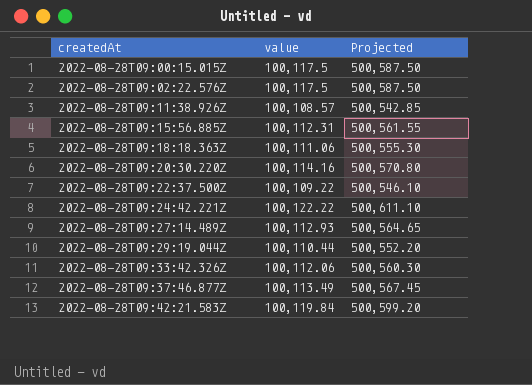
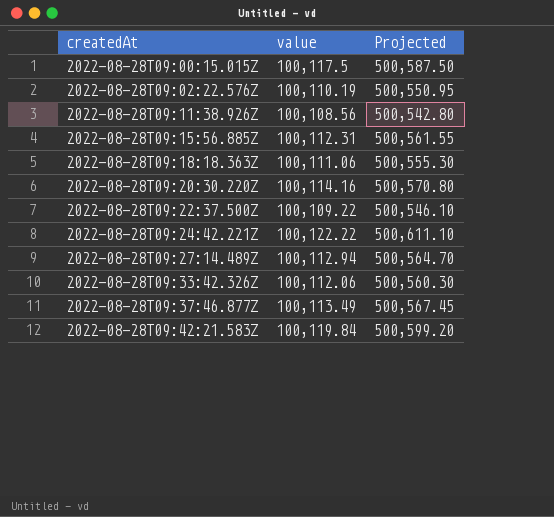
row 2022-08-28T09:29:19.044Z: 100,110.44 | 500,552.20 -> none
2022-08-28T09:02:22.576Z | value: 100,117.5 -> 100,110.19
2022-08-28T09:02:22.576Z | Projected: 500,587.50 -> 500,550.95
2022-08-28T09:11:38.926Z | value: 100,108.57 -> 100,108.56
2022-08-28T09:11:38.926Z | Projected: 500,542.85 -> 500,542.80
2022-08-28T09:27:14.489Z | value: 100,112.93 -> 100,112.94
2022-08-28T09:27:14.489Z | Projected: 500,564.65 -> 500,564.70

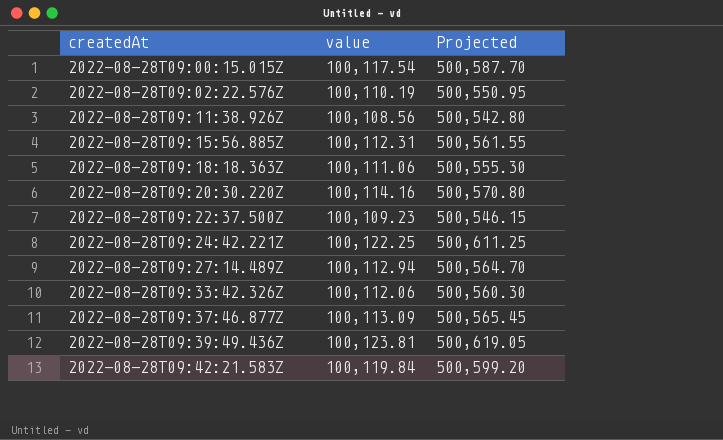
2022-08-28T09:00:15.015Z | value: 100,117.5 -> 100,117.54
2022-08-28T09:00:15.015Z | Projected: 500,587.50 -> 500,587.70
2022-08-28T09:22:37.500Z | value: 100,109.22 -> 100,109.23
2022-08-28T09:22:37.500Z | Projected: 500,546.10 -> 500,546.15
2022-08-28T09:24:42.221Z | value: 100,122.22 -> 100,122.25
2022-08-28T09:24:42.221Z | Projected: 500,611.10 -> 500,611.25
2022-08-28T09:37:46.877Z | value: 100,113.49 -> 100,113.09
2022-08-28T09:37:46.877Z | Projected: 500,567.45 -> 500,565.45
row 2022-08-28T09:39:49.436Z: none -> 100,123.81 | 500,619.05

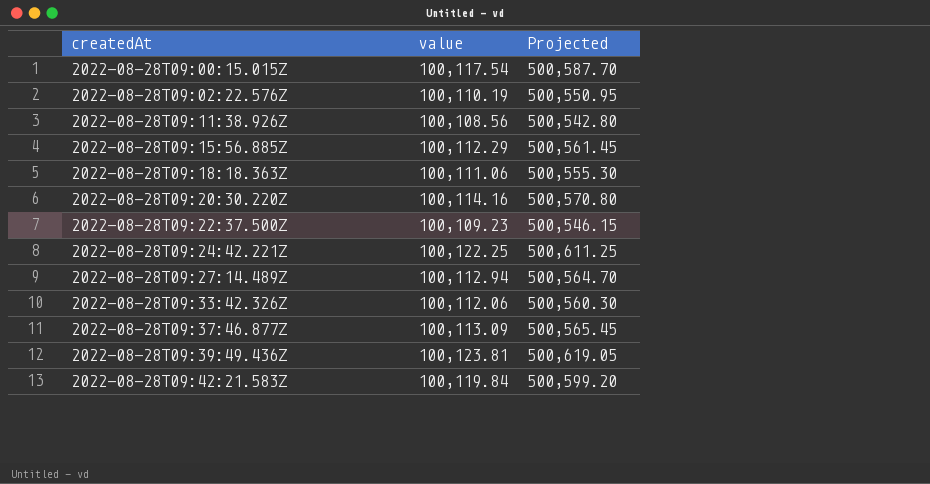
2022-08-28T09:15:56.885Z | value: 100,112.31 -> 100,112.29
2022-08-28T09:15:56.885Z | Projected: 500,561.55 -> 500,561.45

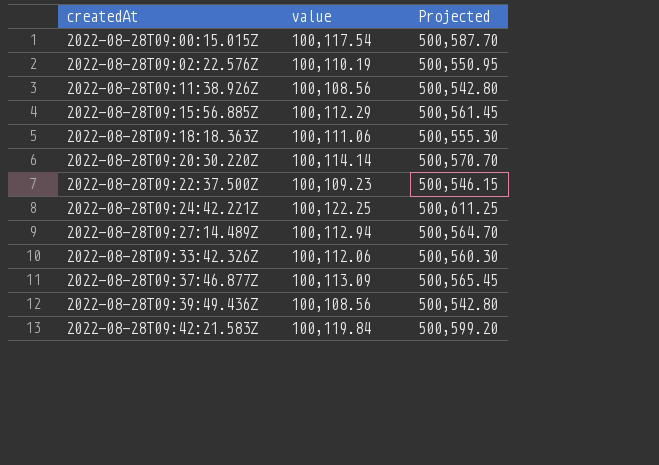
2022-08-28T09:20:30.220Z | value: 100,114.16 -> 100,114.14
2022-08-28T09:20:30.220Z | Projected: 500,570.80 -> 500,570.70
2022-08-28T09:39:49.436Z | value: 100,123.81 -> 100,108.56
2022-08-28T09:39:49.436Z | Projected: 500,619.05 -> 500,542.80

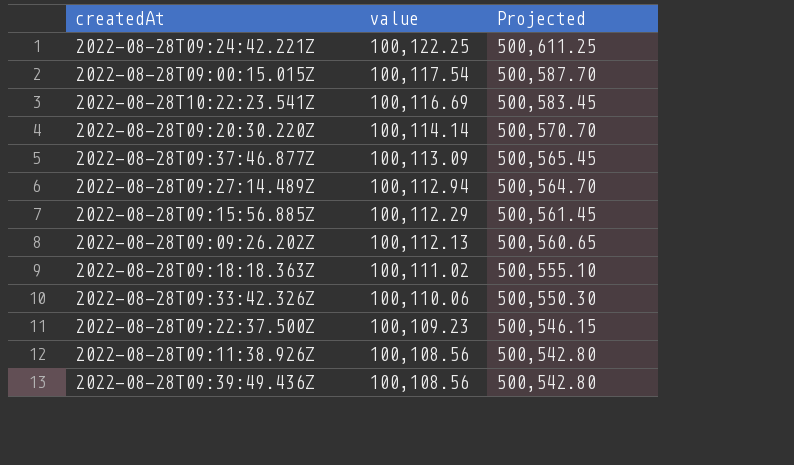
row order: createdAt ascending -> value descending
row 2022-08-28T09:02:22.576Z: 100,110.19 | 500,550.95 -> none
row 2022-08-28T09:42:21.583Z: 100,119.84 | 500,599.20 -> none
row 2022-08-28T10:22:23.541Z: none -> 100,116.69 | 500,583.45
row 2022-08-28T09:09:26.202Z: none -> 100,112.13 | 500,560.65
2022-08-28T09:18:18.363Z | value: 100,111.06 -> 100,111.02
2022-08-28T09:18:18.363Z | Projected: 500,555.30 -> 500,555.10
2022-08-28T09:33:42.326Z | value: 100,112.06 -> 100,110.06
2022-08-28T09:33:42.326Z | Projected: 500,560.30 -> 500,550.30

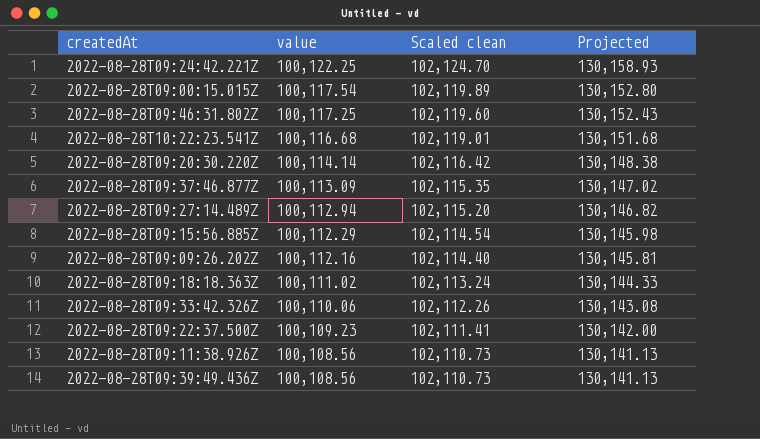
column Scaled clean | formula: none -> [value] * 1.02
column Projected | formula: [value] * 5 -> [value] * 1.3
row 2022-08-28T09:46:31.802Z: none -> 100,117.25 | 102,119.60 | 130,152.43
2022-08-28T10:22:23.541Z | value: 100,116.69 -> 100,116.68
2022-08-28T09:09:26.202Z | value: 100,112.13 -> 100,112.16

